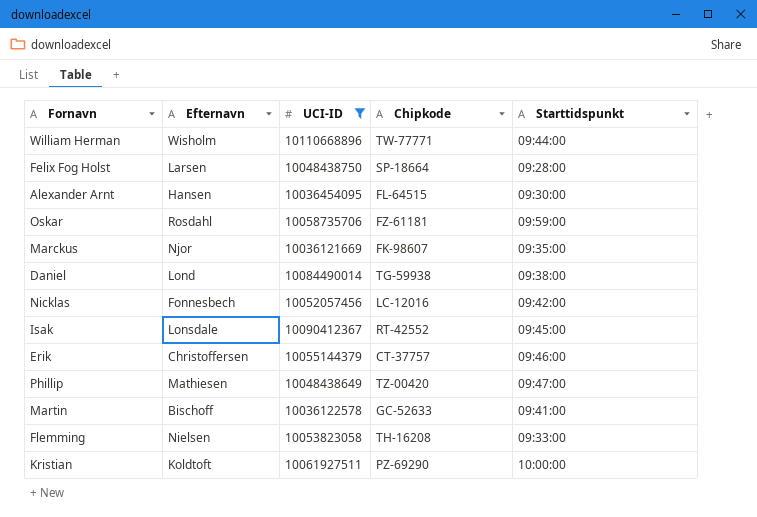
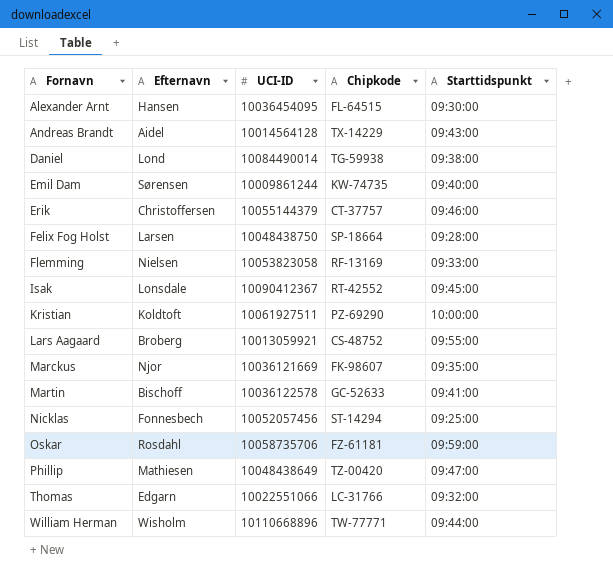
filter: UCI-ID >= 10036121669 -> none
row order: none -> Fornavn ascending
Flemming | Chipkode: TH-16208 -> RF-13169
Nicklas | Chipkode: LC-12016 -> ST-14294
Nicklas | Starttidspunkt: 09:42:00 -> 09:25:00

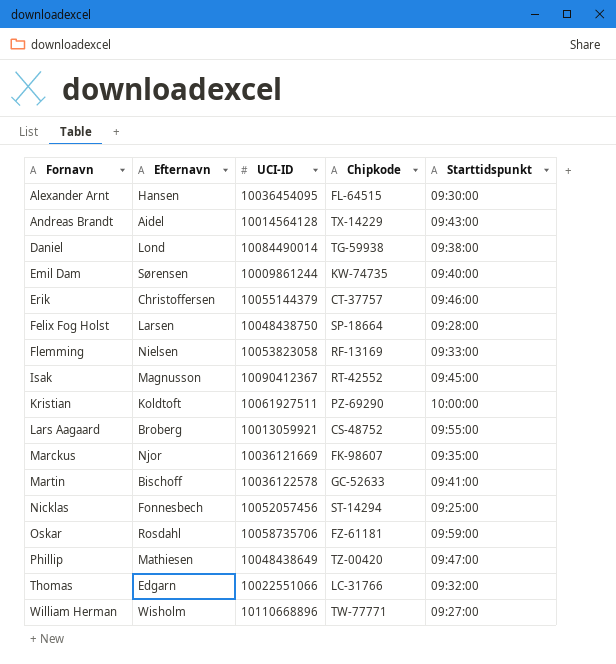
Isak | Efternavn: Lonsdale -> Magnusson
William Herman | Starttidspunkt: 09:44:00 -> 09:27:00

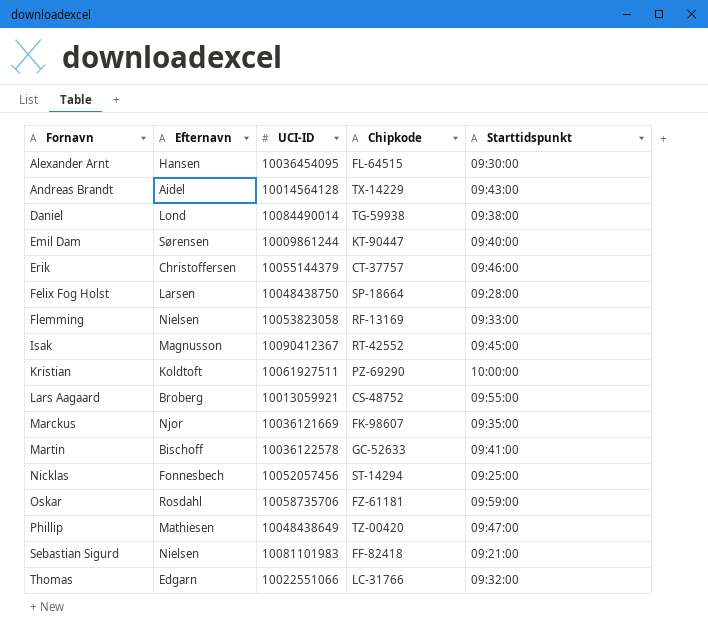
row William Herman: Wisholm | 10110668896 | TW-77771 | 09:27:00 -> none
Emil Dam | Chipkode: KW-74735 -> KT-90447
row Sebastian Sigurd: none -> Nielsen | 10081101983 | FF-82418 | 09:21:00

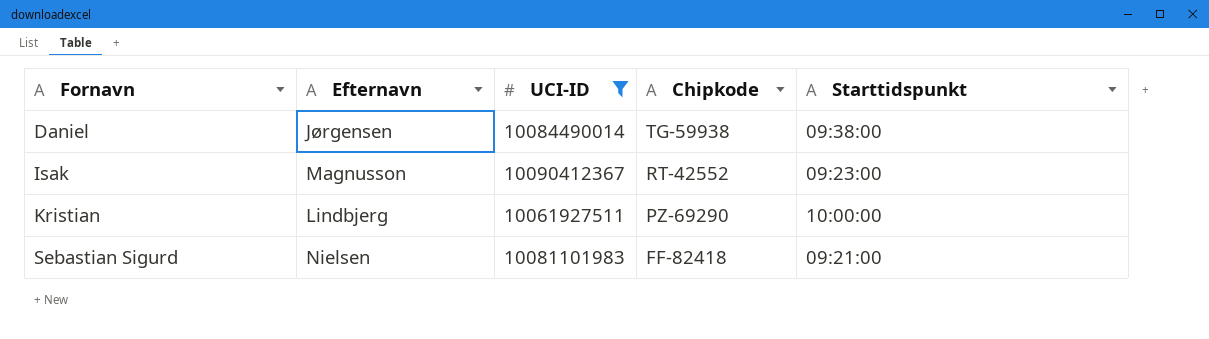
filter: none -> UCI-ID >= 10061927511
Daniel | Efternavn: Lond -> Jørgensen
Isak | Starttidspunkt: 09:45:00 -> 09:23:00
Kristian | Efternavn: Koldtoft -> Lindbjerg

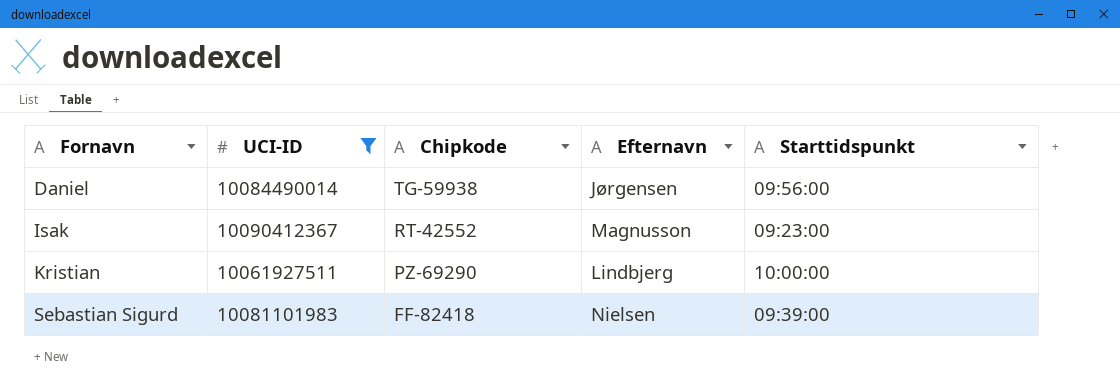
column Efternavn | position: 2 -> 4
Daniel | Starttidspunkt: 09:38:00 -> 09:56:00
Sebastian Sigurd | Starttidspunkt: 09:21:00 -> 09:39:00

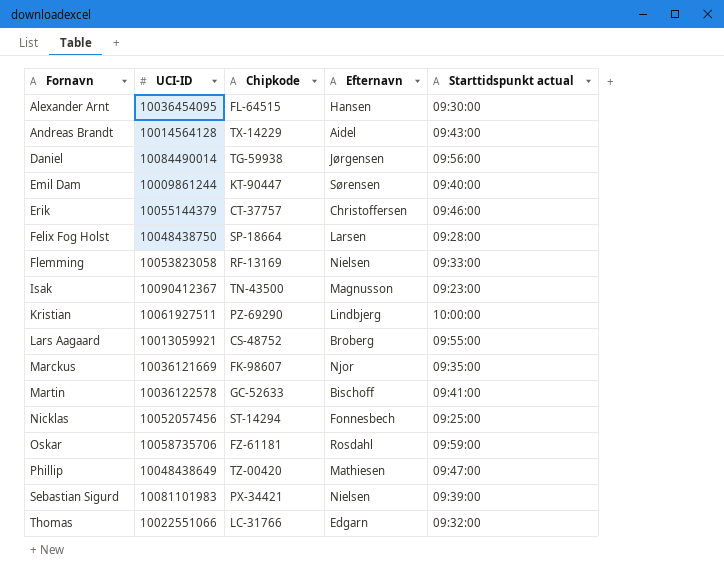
filter: UCI-ID >= 10061927511 -> none
column name: Starttidspunkt -> Starttidspunkt actual
Isak | Chipkode: RT-42552 -> TN-43500
Sebastian Sigurd | Chipkode: FF-82418 -> PX-34421

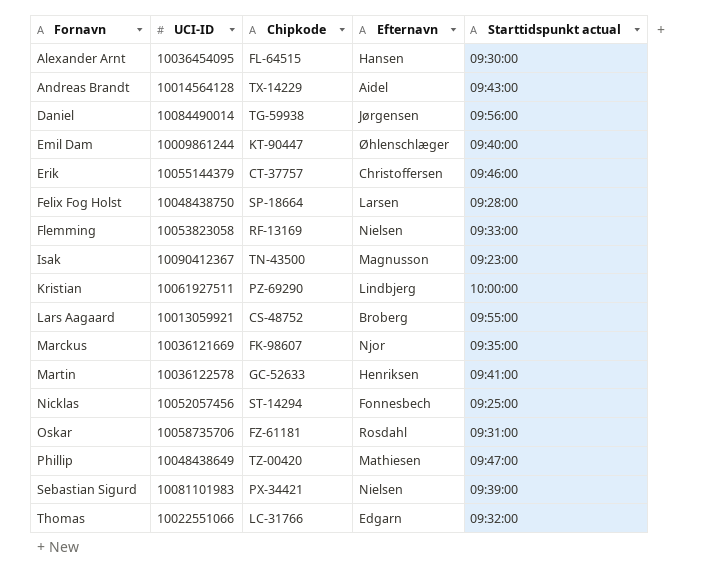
Emil Dam | Efternavn: Sørensen -> Øhlenschlæger
Martin | Efternavn: Bischoff -> Henriksen
Oskar | Starttidspunkt actual: 09:59:00 -> 09:31:00

